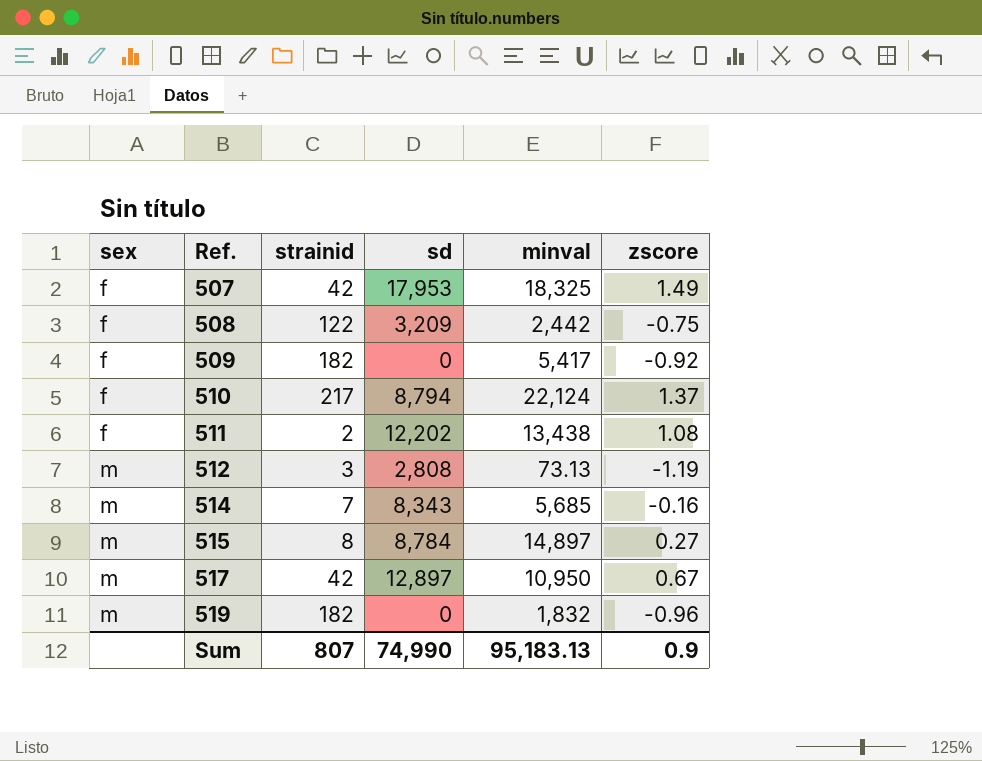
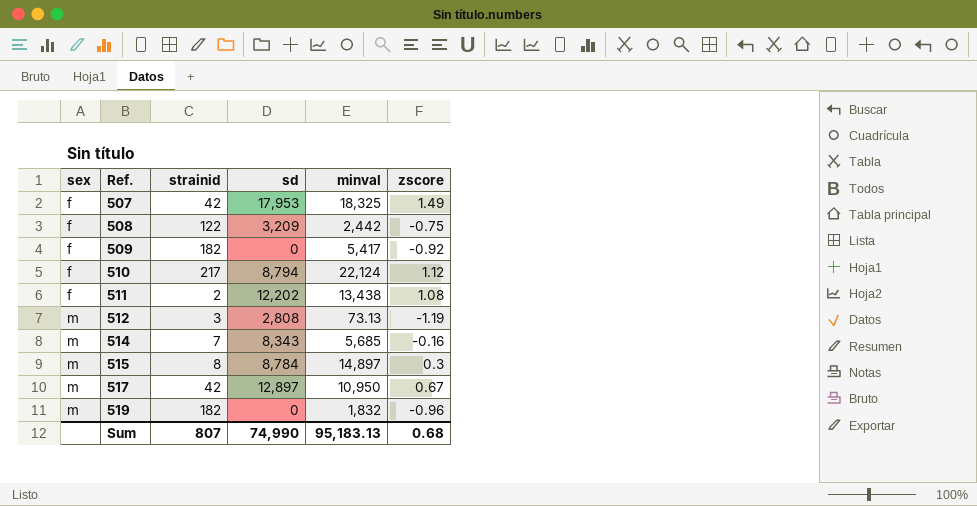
510 | zscore: 1.37 -> 1.12
515 | zscore: 0.27 -> 0.3
Sum | zscore: 0.9 -> 0.68

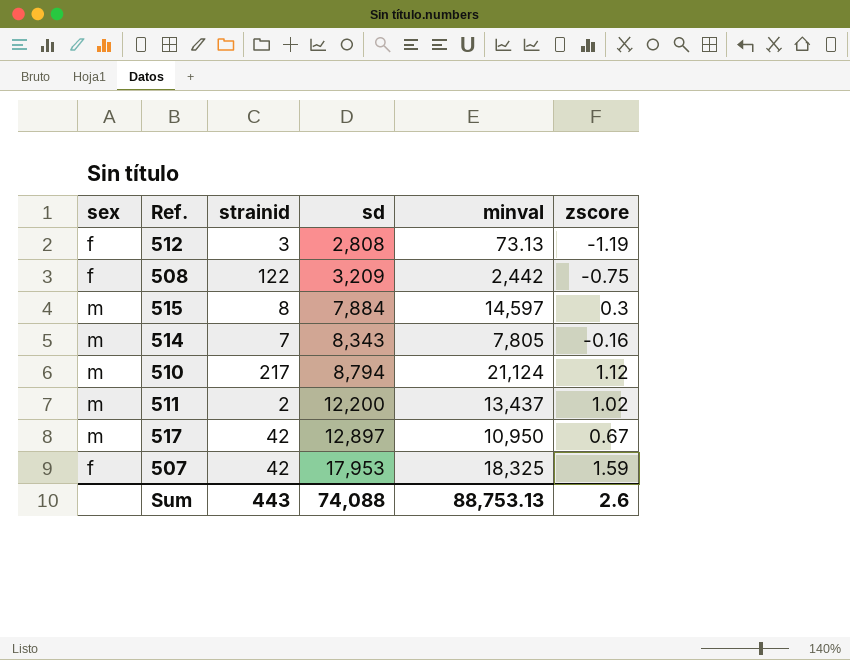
row order: sex ascending -> sd ascending
row 509: f | 182 | 0 | 5,417 | -0.92 -> none
row 519: m | 182 | 0 | 1,832 | -0.96 -> none
512 | sex: m -> f
515 | sd: 8,784 -> 7,884
515 | minval: 14,897 -> 14,597
514 | minval: 5,685 -> 7,805
510 | sex: f -> m
510 | minval: 22,124 -> 21,124
511 | sex: f -> m
511 | sd: 12,202 -> 12,200
511 | minval: 13,438 -> 13,437
511 | zscore: 1.08 -> 1.02
507 | zscore: 1.49 -> 1.59
Sum | strainid: 807 -> 443
Sum | sd: 74,990 -> 74,088
Sum | minval: 95,183.13 -> 88,753.13
Sum | zscore: 0.68 -> 2.6

